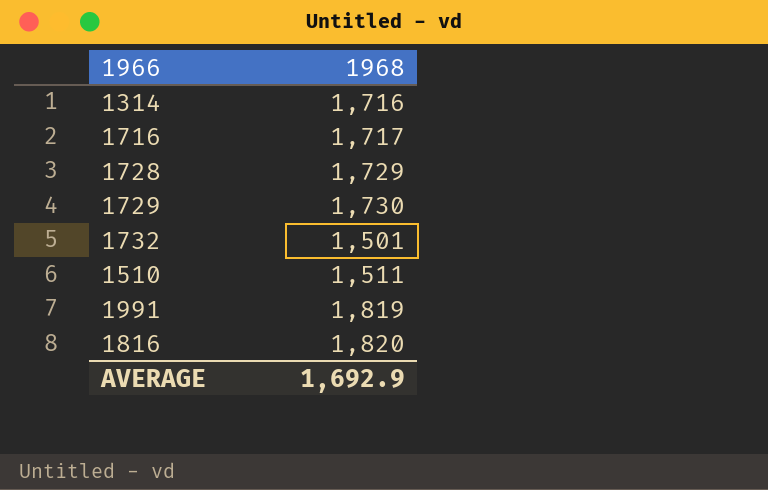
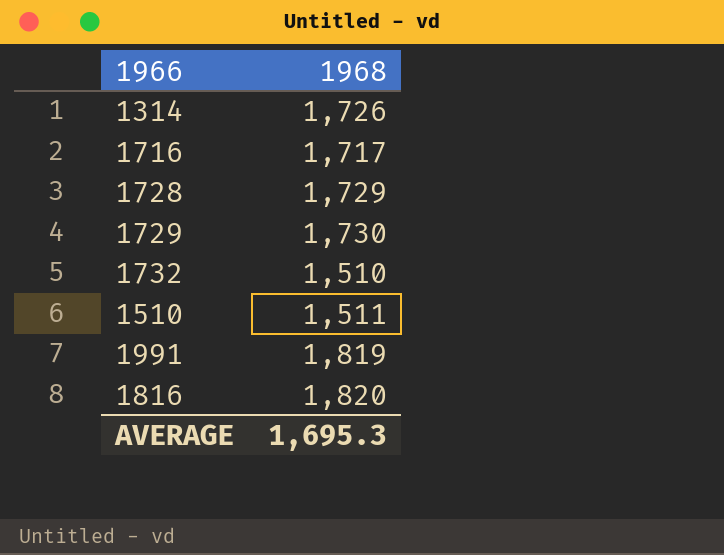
1314 | 1968: 1,716 -> 1,726
1732 | 1968: 1,501 -> 1,510
AVERAGE | 1968: 1,692.9 -> 1,695.3

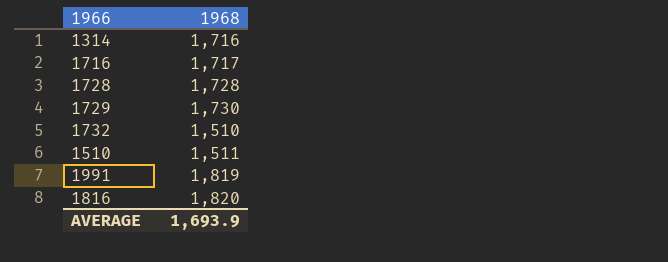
1314 | 1968: 1,726 -> 1,716
1728 | 1968: 1,729 -> 1,728
AVERAGE | 1968: 1,695.3 -> 1,693.9

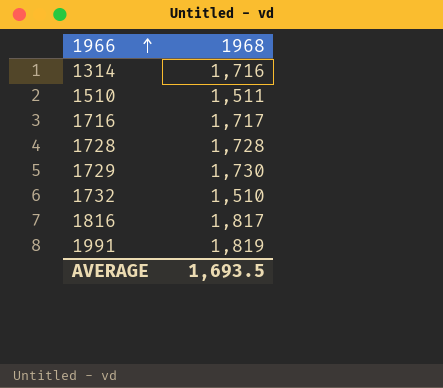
row order: none -> 1966 ascending
1816 | 1968: 1,820 -> 1,817
AVERAGE | 1968: 1,693.9 -> 1,693.5

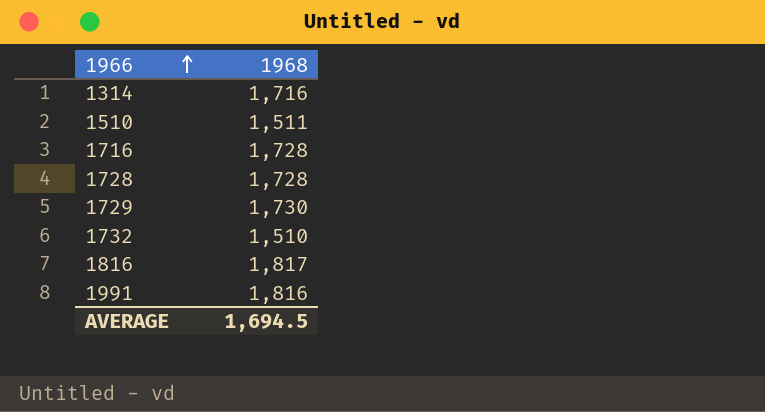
1716 | 1968: 1,717 -> 1,728
1991 | 1968: 1,819 -> 1,816
AVERAGE | 1968: 1,693.5 -> 1,694.5

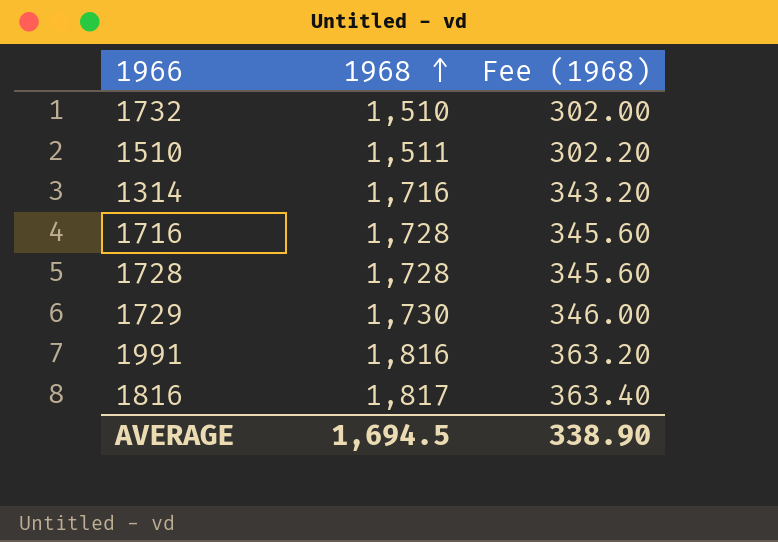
row order: 1966 ascending -> 1968 ascending
column Fee (1968) | formula: none -> [1968] * 0.2

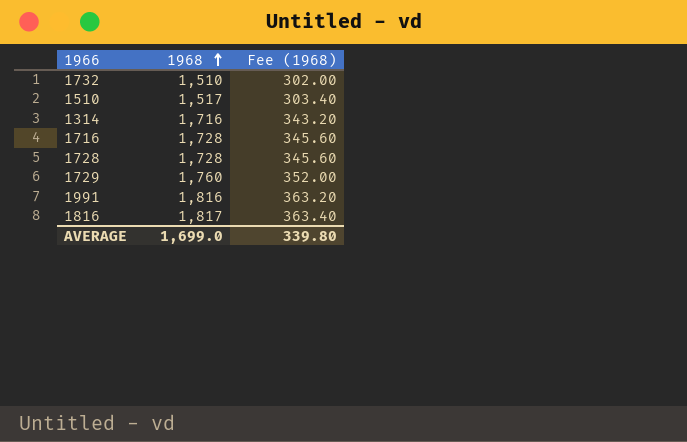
1510 | 1968: 1,511 -> 1,517
1510 | Fee (1968): 302.20 -> 303.40
1729 | 1968: 1,730 -> 1,760
1729 | Fee (1968): 346.00 -> 352.00
AVERAGE | 1968: 1,694.5 -> 1,699.0
AVERAGE | Fee (1968): 338.90 -> 339.80

